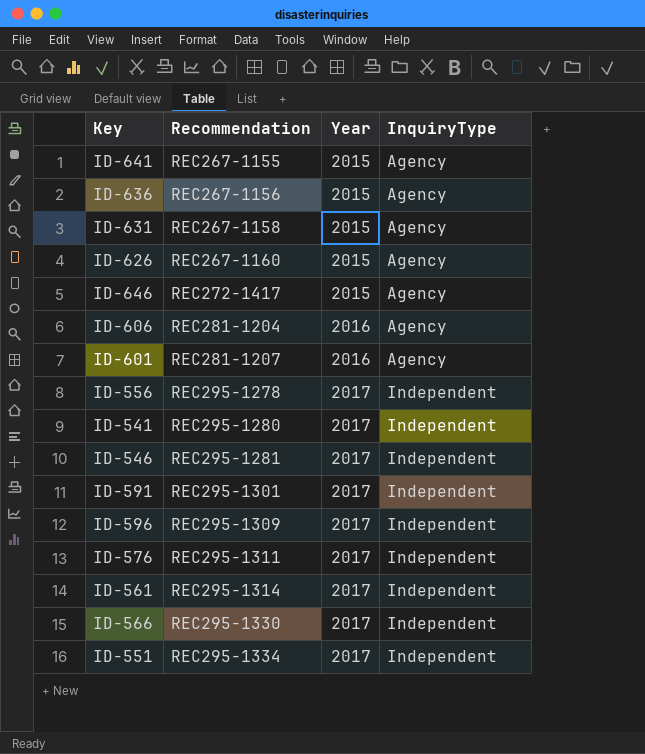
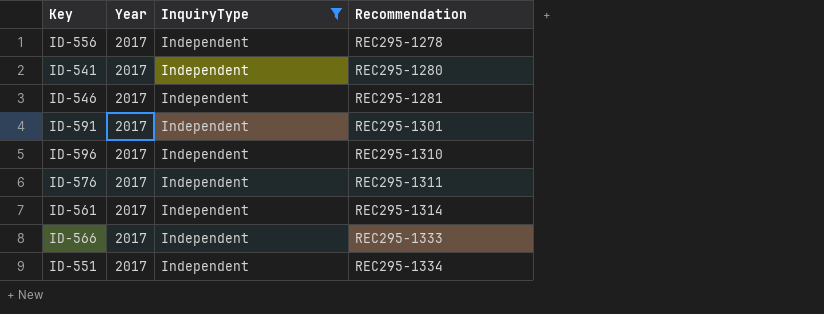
filter: none -> InquiryType = Independent
column Recommendation | position: 2 -> 4
ID-596 | Recommendation: REC295-1309 -> REC295-1310
ID-566 | Recommendation: REC295-1330 -> REC295-1333

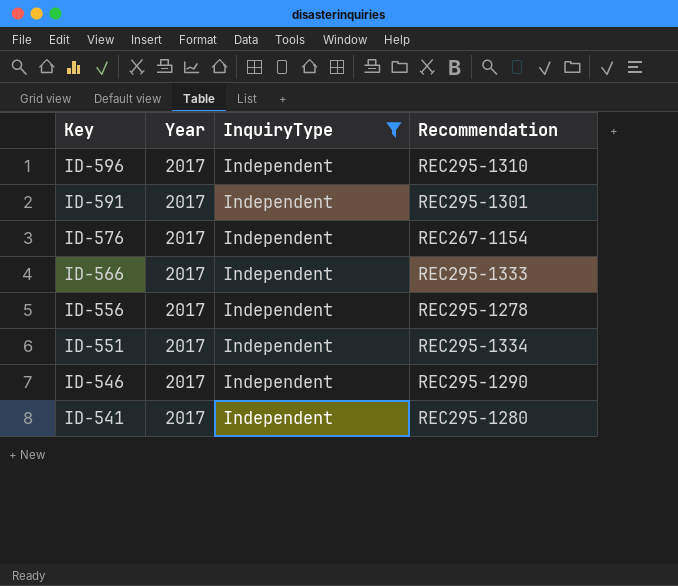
row order: Recommendation ascending -> Key descending
row ID-561: 2017 | Independent | REC295-1314 -> none
ID-576 | Recommendation: REC295-1311 -> REC267-1154
ID-546 | Recommendation: REC295-1281 -> REC295-1290

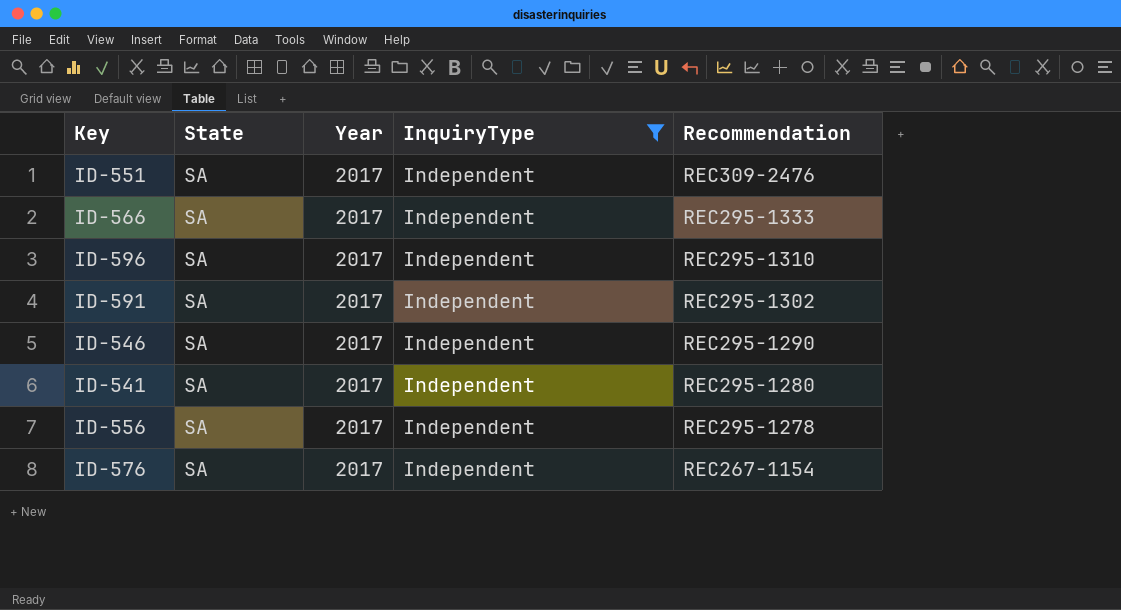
row order: Key descending -> Recommendation descending
column State | position: none -> 2
ID-551 | Recommendation: REC295-1334 -> REC309-2476
ID-591 | Recommendation: REC295-1301 -> REC295-1302

